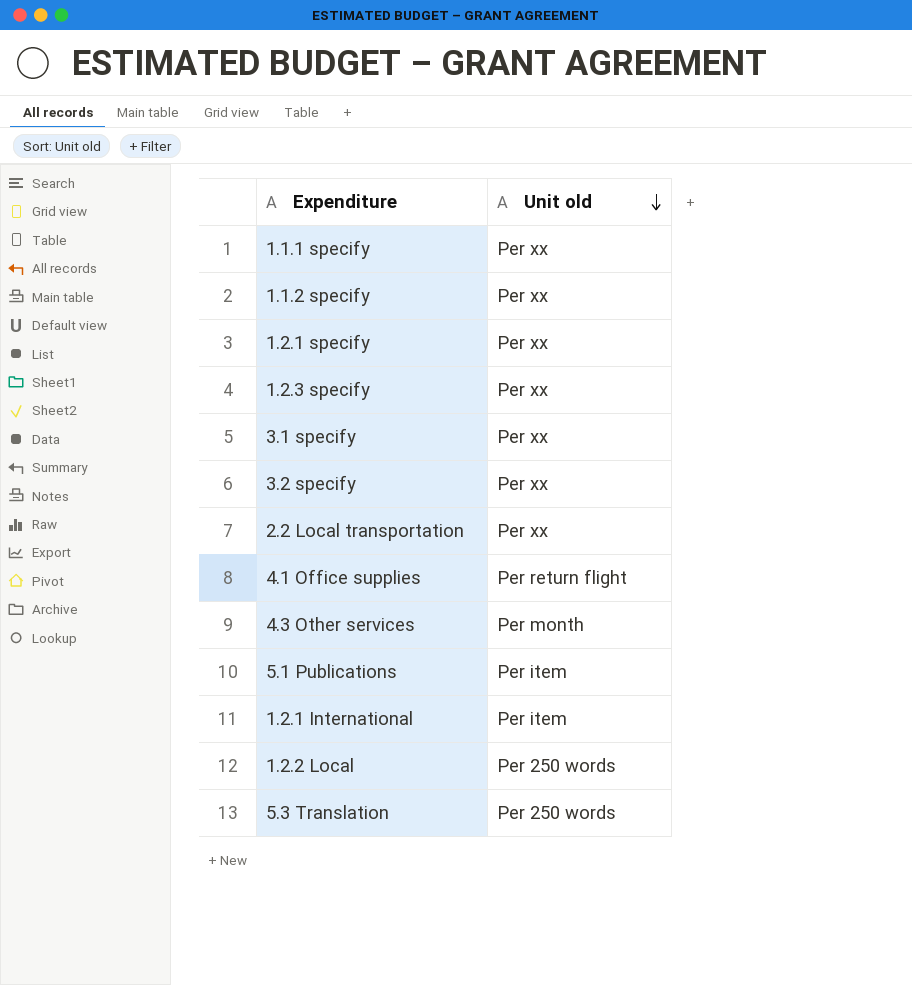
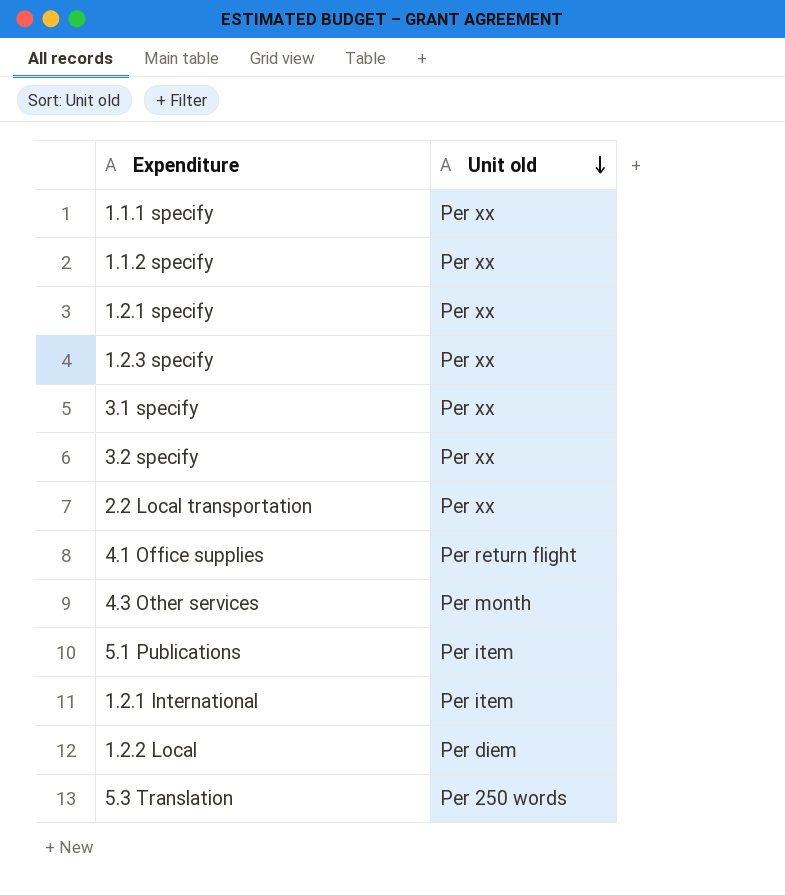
1.2.2 Local | Unit old: Per 250 words -> Per diem

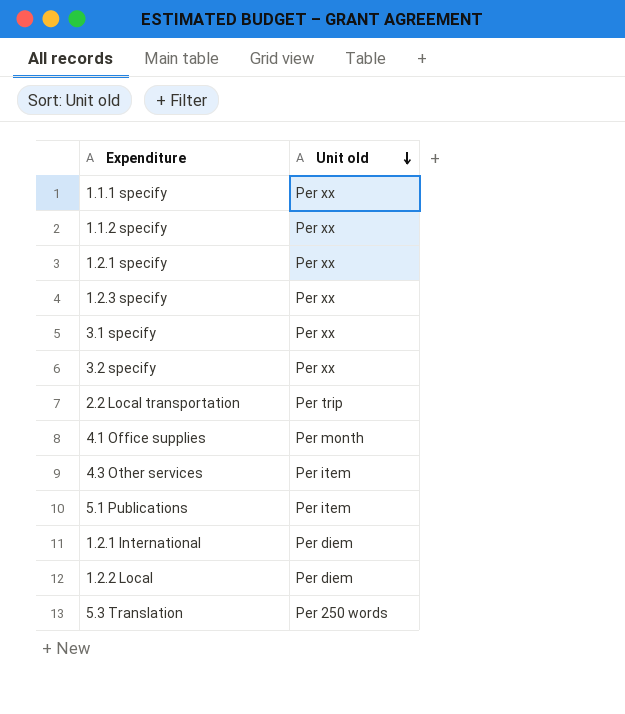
2.2 Local transportation | Unit old: Per xx -> Per trip
4.1 Office supplies | Unit old: Per return flight -> Per month
4.3 Other services | Unit old: Per month -> Per item
1.2.1 International | Unit old: Per item -> Per diem

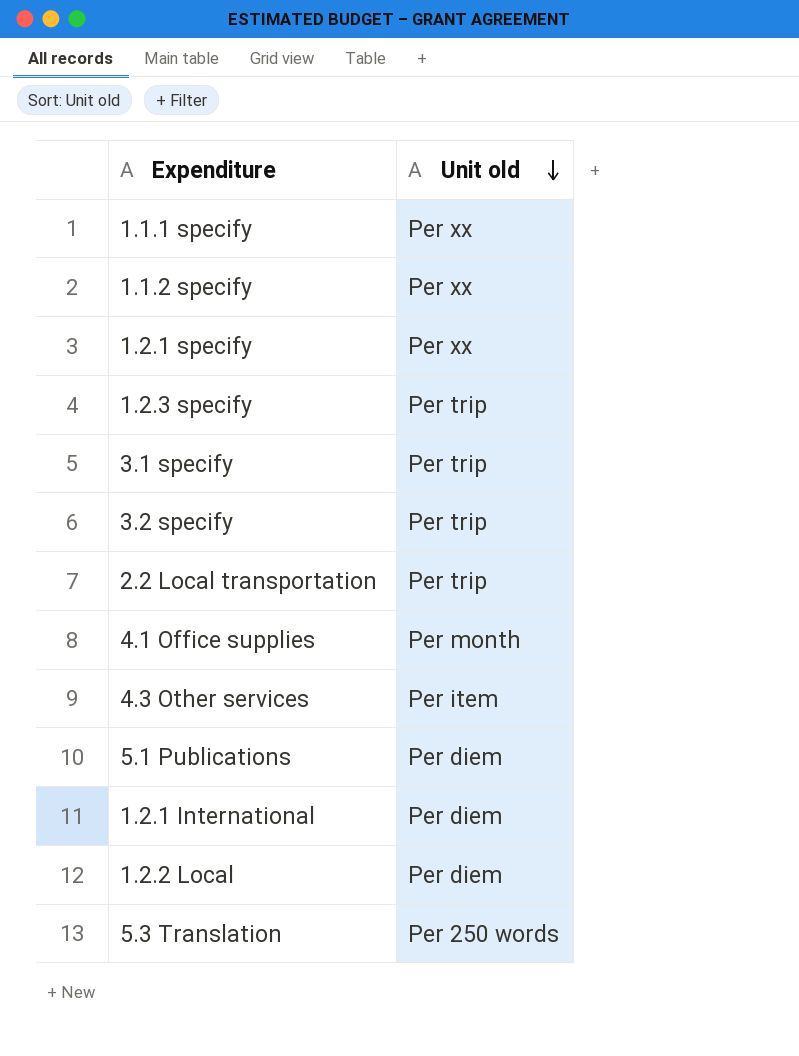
1.2.3 specify | Unit old: Per xx -> Per trip
3.1 specify | Unit old: Per xx -> Per trip
3.2 specify | Unit old: Per xx -> Per trip
5.1 Publications | Unit old: Per item -> Per diem

